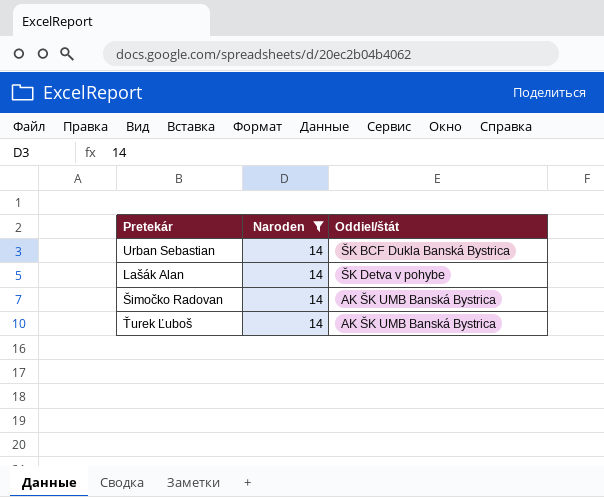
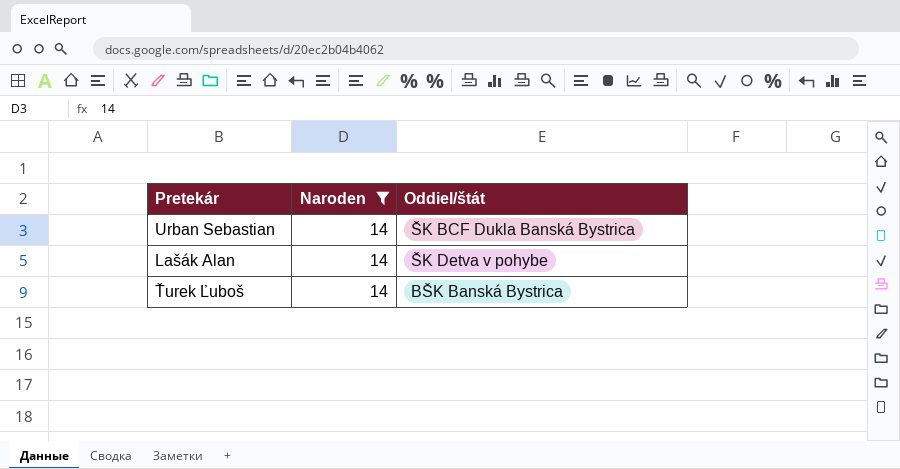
row Šimočko Radovan: 14 | AK ŠK UMB Banská Bystrica -> none
Ťurek Ľuboš | Oddiel/štát: AK ŠK UMB Banská Bystrica -> BŠK Banská Bystrica

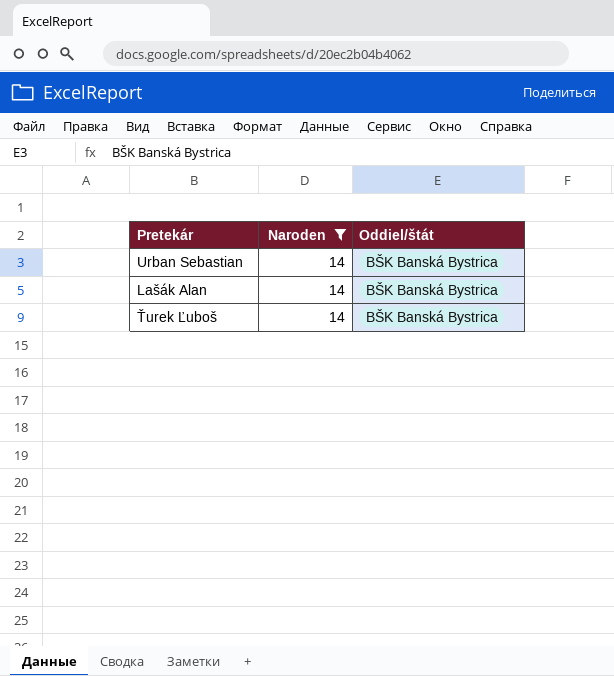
Urban Sebastian | Oddiel/štát: ŠK BCF Dukla Banská Bystrica -> BŠK Banská Bystrica
Lašák Alan | Oddiel/štát: ŠK Detva v pohybe -> BŠK Banská Bystrica

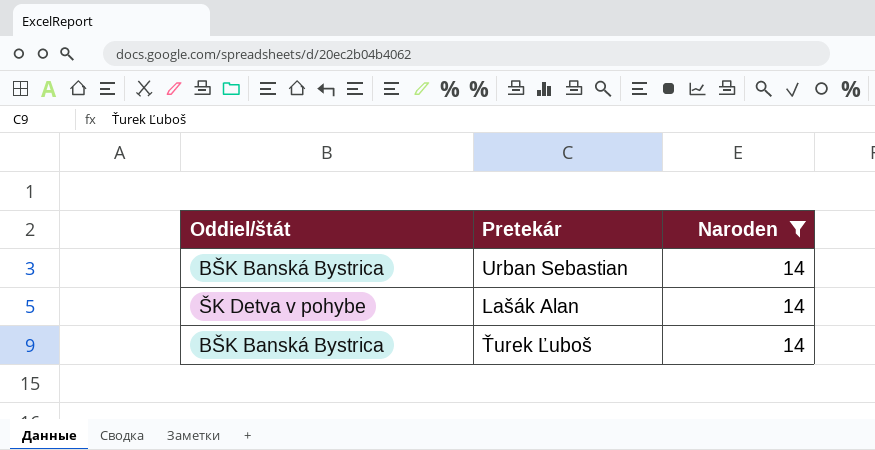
column Oddiel/štát | position: 3 -> 1
Lašák Alan | Oddiel/štát: BŠK Banská Bystrica -> ŠK Detva v pohybe

